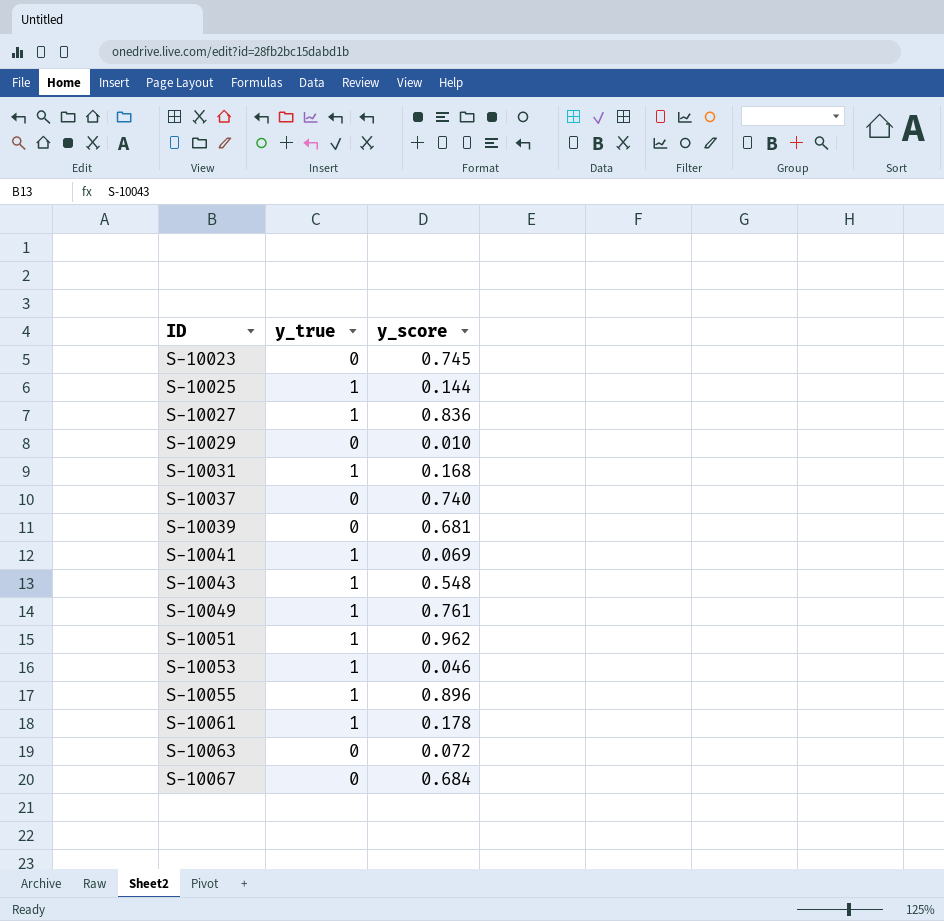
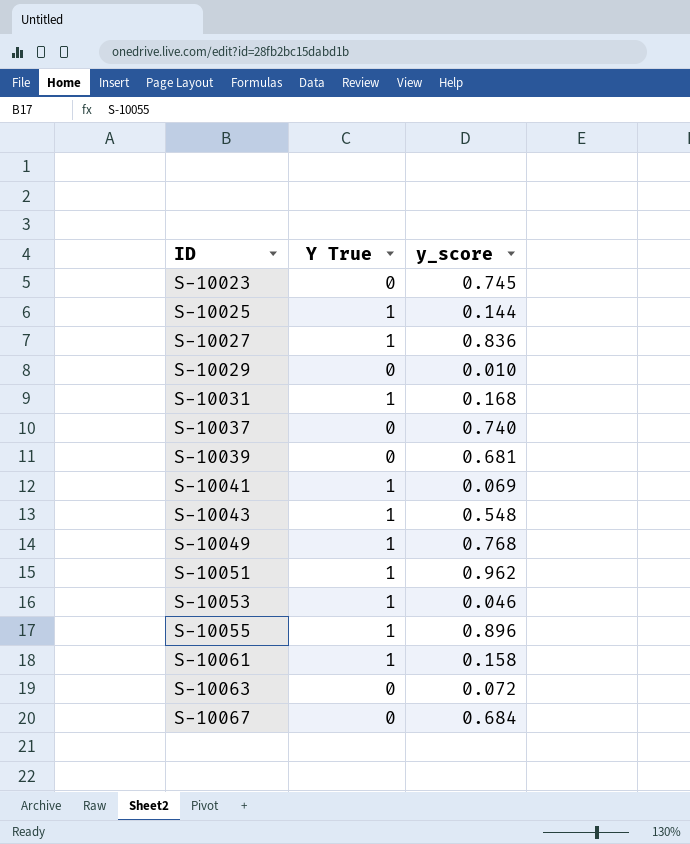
column name: y_true -> Y True
S-10049 | y_score: 0.761 -> 0.768
S-10061 | y_score: 0.178 -> 0.158

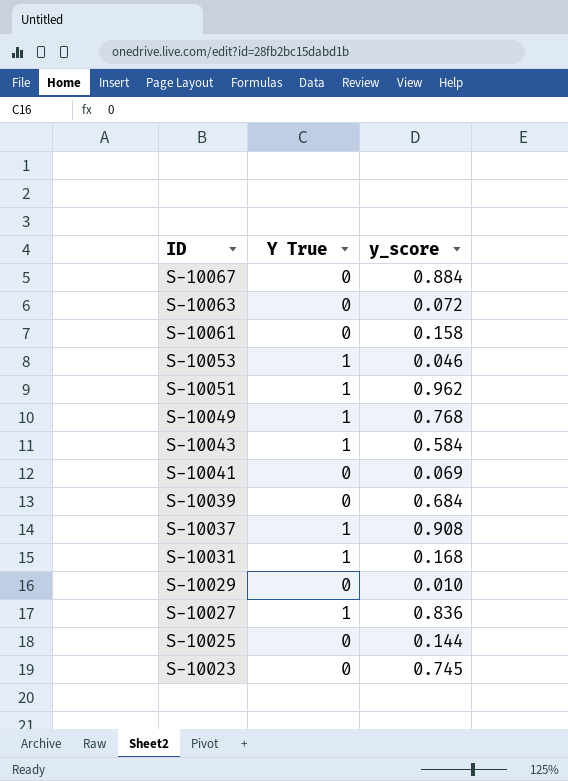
row order: ID ascending -> ID descending
row S-10055: 1 | 0.896 -> none
S-10067 | y_score: 0.684 -> 0.884
S-10061 | Y True: 1 -> 0
S-10043 | y_score: 0.548 -> 0.584
S-10041 | Y True: 1 -> 0
S-10039 | y_score: 0.681 -> 0.684
S-10037 | Y True: 0 -> 1
S-10037 | y_score: 0.740 -> 0.908
S-10025 | Y True: 1 -> 0

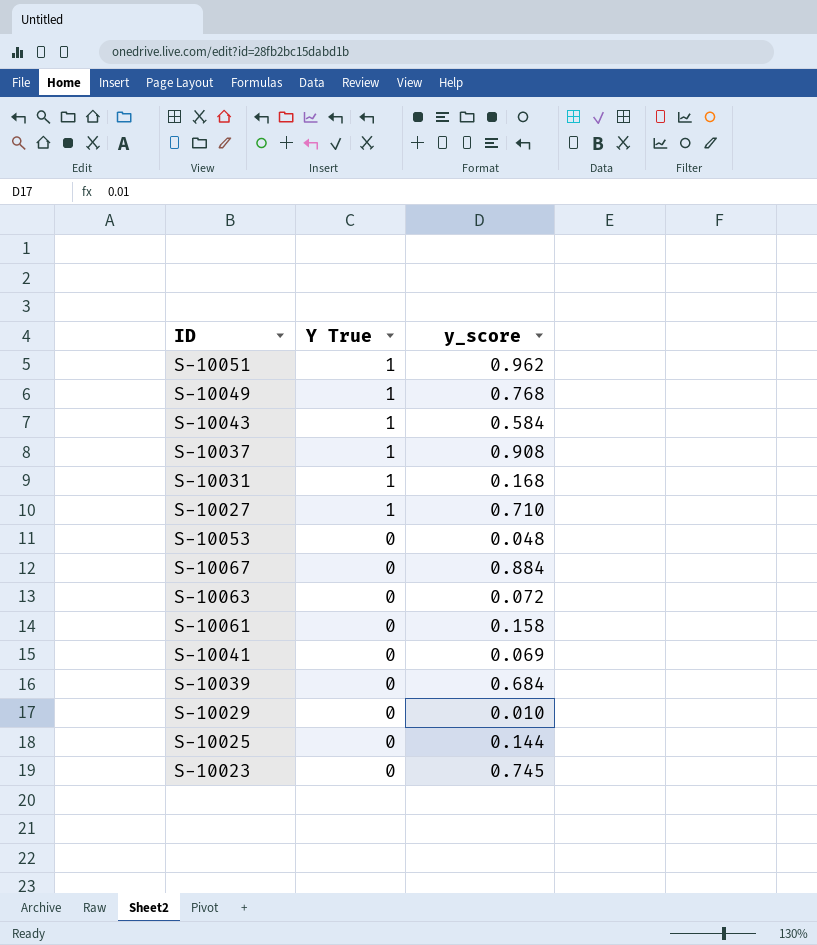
row order: ID descending -> Y True descending
S-10027 | y_score: 0.836 -> 0.710
S-10053 | Y True: 1 -> 0
S-10053 | y_score: 0.046 -> 0.048

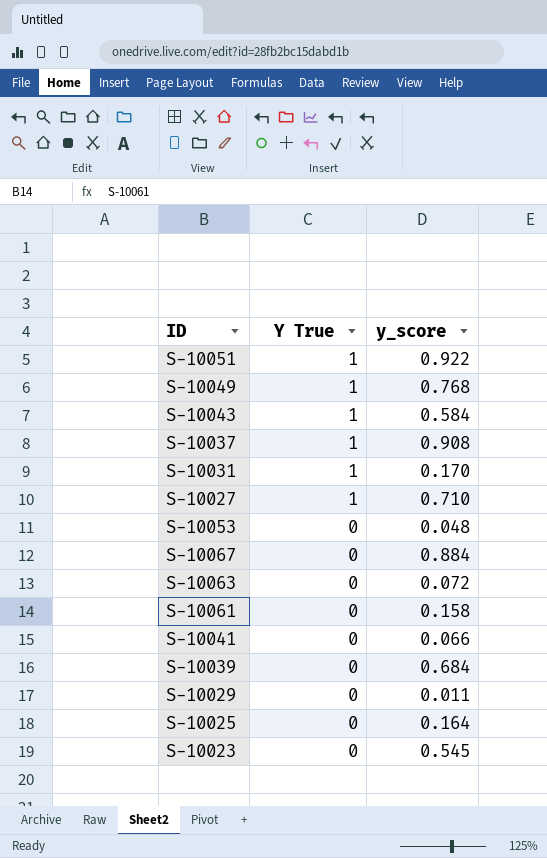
S-10051 | y_score: 0.962 -> 0.922
S-10031 | y_score: 0.168 -> 0.170
S-10041 | y_score: 0.069 -> 0.066
S-10029 | y_score: 0.010 -> 0.011
S-10025 | y_score: 0.144 -> 0.164
S-10023 | y_score: 0.745 -> 0.545

